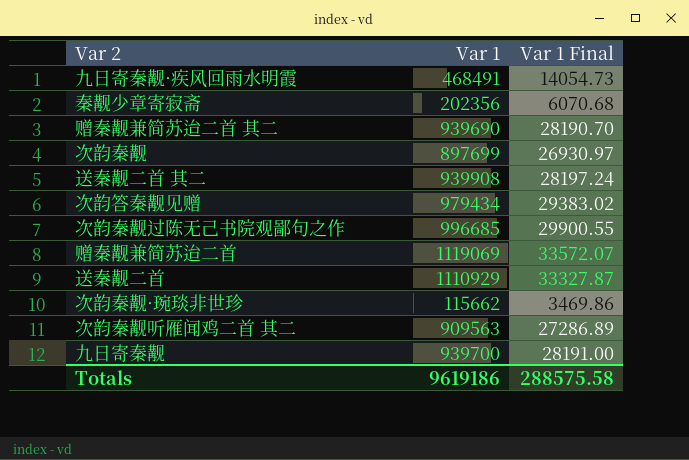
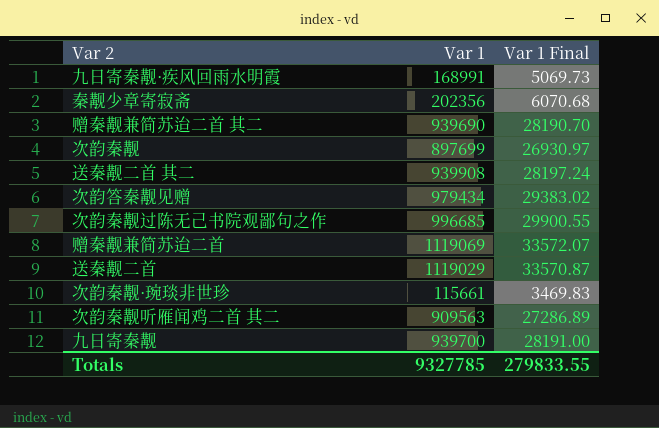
九日寄秦觏·疾风回雨水明霞 | Var 1: 468491 -> 168991
九日寄秦觏·疾风回雨水明霞 | Var 1 Final: 14054.73 -> 5069.73
送秦觏二首 | Var 1: 1110929 -> 1119029
送秦觏二首 | Var 1 Final: 33327.87 -> 33570.87
次韵秦觏·琬琰非世珍 | Var 1: 115662 -> 115661
次韵秦觏·琬琰非世珍 | Var 1 Final: 3469.86 -> 3469.83
Totals | Var 1: 9619186 -> 9327785
Totals | Var 1 Final: 288575.58 -> 279833.55

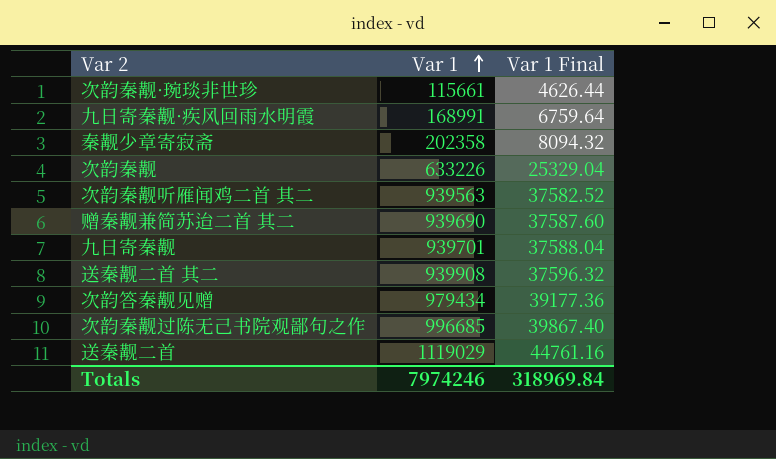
row order: none -> Var 1 ascending
column Var 1 Final | formula: [Var 1] * 0.03 -> [Var 1] * 0.04
row 赠秦觏兼简苏迨二首: 1119069 | 33572.07 -> none
秦觏少章寄寂斋 | Var 1: 202356 -> 202358
次韵秦觏 | Var 1: 897699 -> 633226
次韵秦觏听雁闻鸡二首 其二 | Var 1: 909563 -> 939563
九日寄秦觏 | Var 1: 939700 -> 939701
Totals | Var 1: 9327785 -> 7974246
Totals | Var 1 Final: 279833.55 -> 318969.84

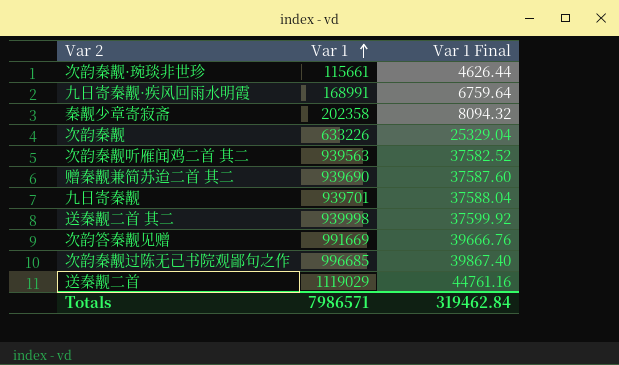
送秦觏二首 其二 | Var 1: 939908 -> 939998
送秦觏二首 其二 | Var 1 Final: 37596.32 -> 37599.92
次韵答秦觏见赠 | Var 1: 979434 -> 991669
次韵答秦觏见赠 | Var 1 Final: 39177.36 -> 39666.76
Totals | Var 1: 7974246 -> 7986571
Totals | Var 1 Final: 318969.84 -> 319462.84

